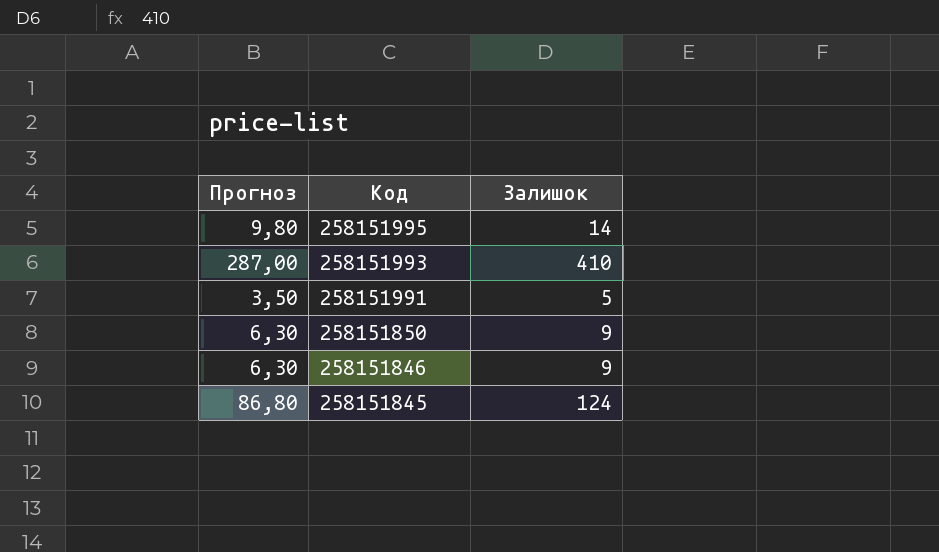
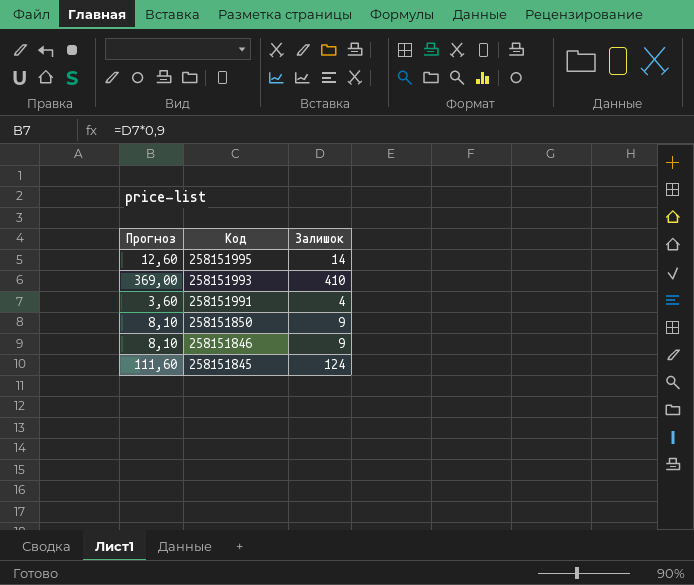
column Прогноз | formula: [Залишок] * 0,7 -> [Залишок] * 0,9
258151991 | Залишок: 5 -> 4

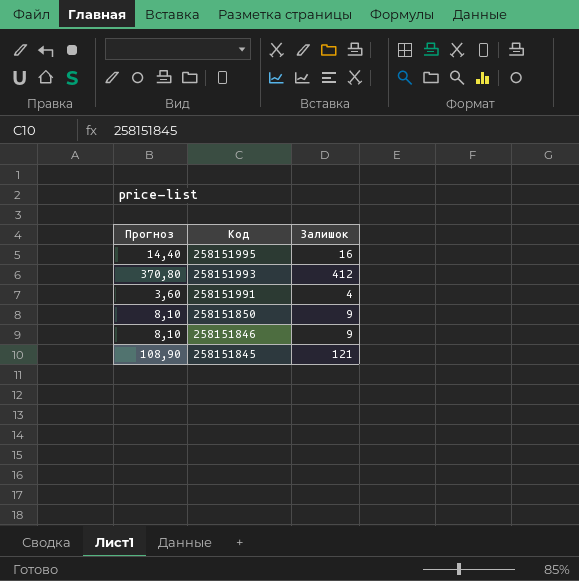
258151995 | Прогноз: 12,60 -> 14,40
258151995 | Залишок: 14 -> 16
258151993 | Прогноз: 369,00 -> 370,80
258151993 | Залишок: 410 -> 412
258151845 | Прогноз: 111,60 -> 108,90
258151845 | Залишок: 124 -> 121

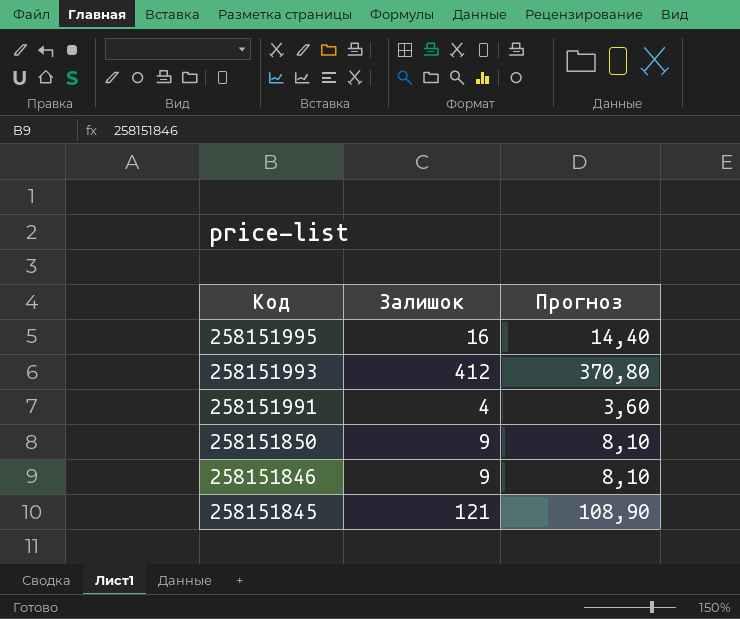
column Прогноз | position: 1 -> 3

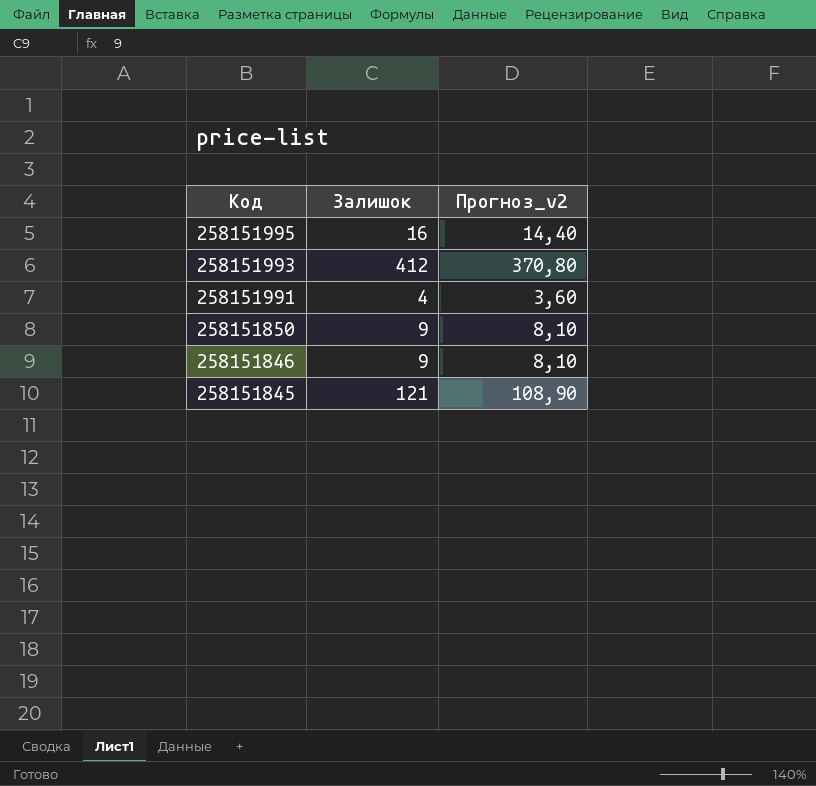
column name: Прогноз -> Прогноз_v2

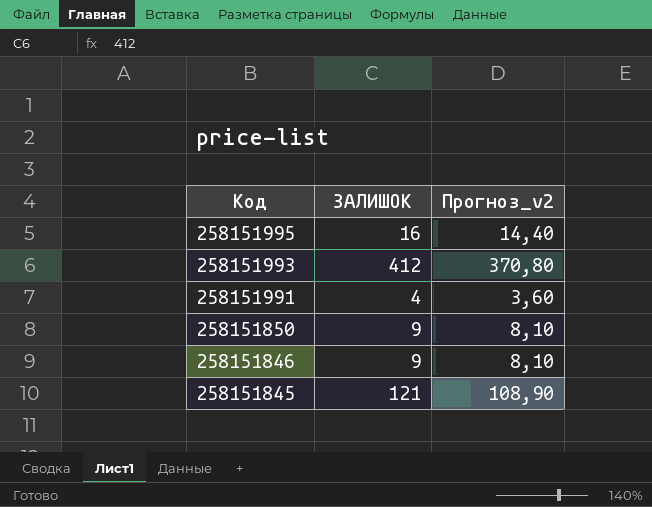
column name: Залишок -> ЗАЛИШОК

